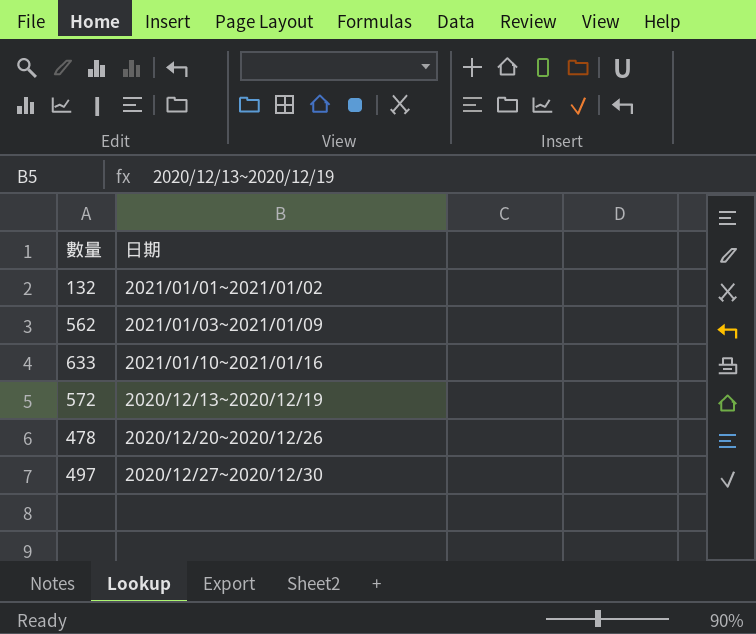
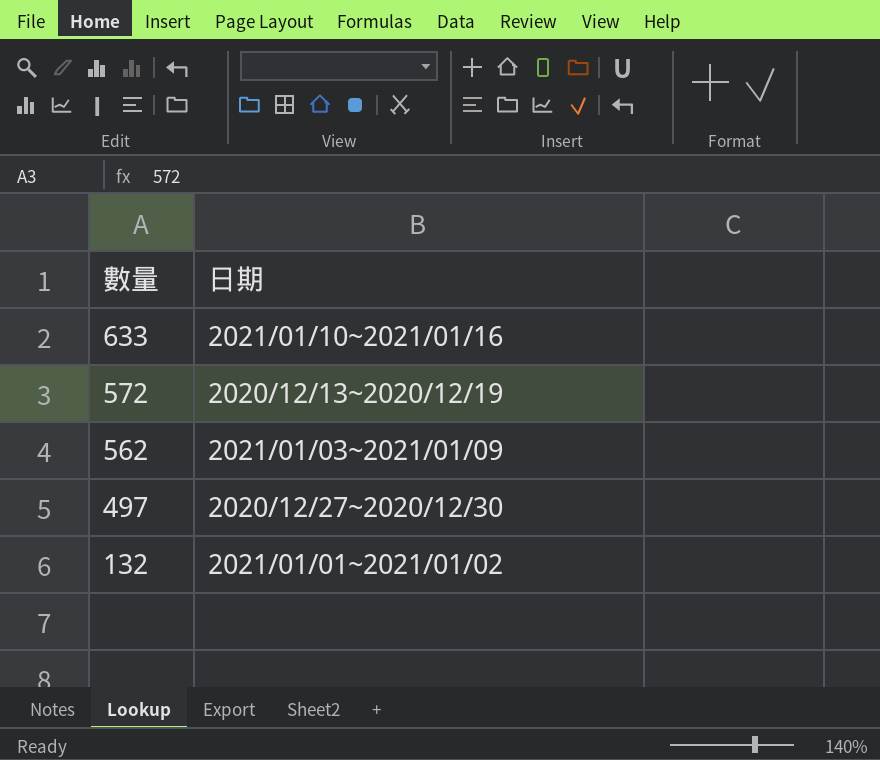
row order: none -> 數量 descending
row 478: 2020/12/20~2020/12/26 -> none

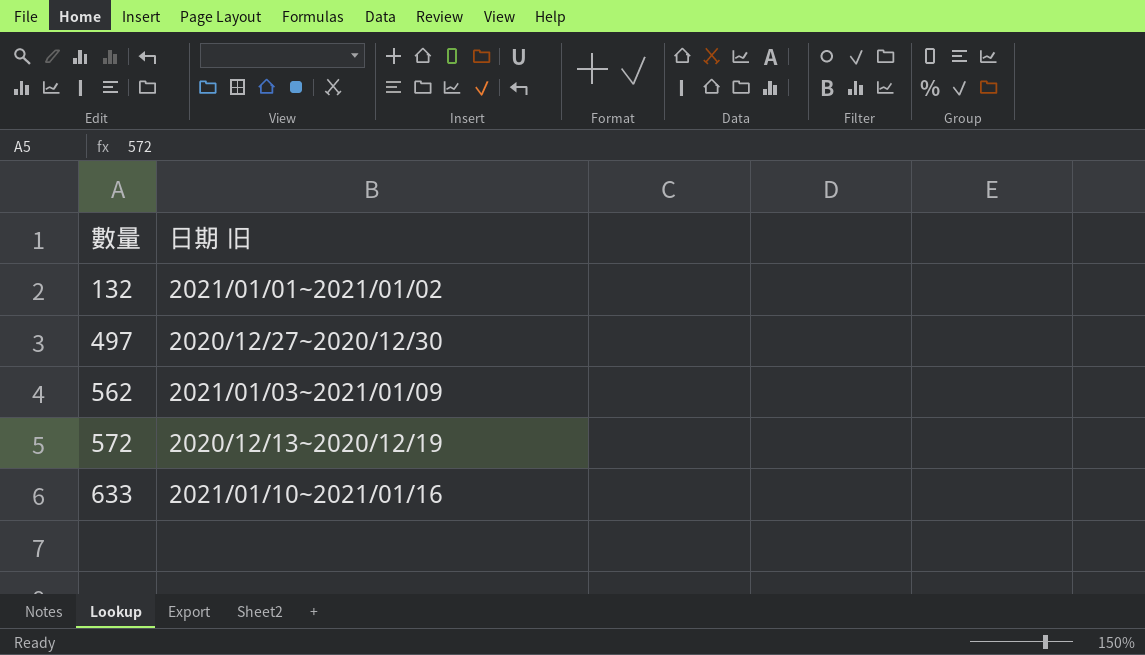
row order: 數量 descending -> 數量 ascending
column name: 日期 -> 日期 旧

